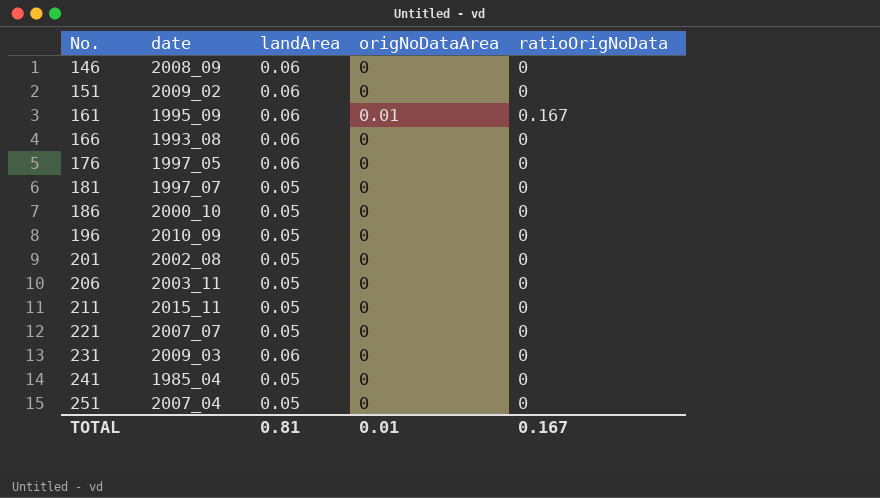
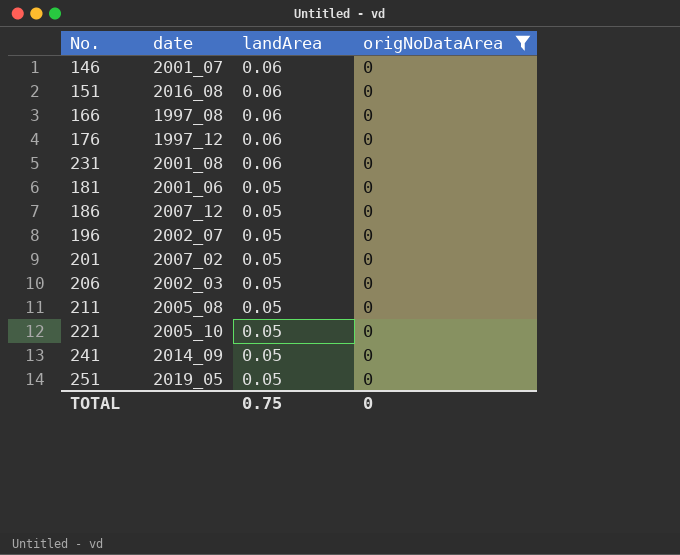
filter: none -> origNoDataArea = 0
row order: No. ascending -> landArea descending
column ratioOrigNoData | position: 5 -> none
146 | date: 2008_09 -> 2001_07
151 | date: 2009_02 -> 2016_08
166 | date: 1993_08 -> 1997_08
176 | date: 1997_05 -> 1997_12
231 | date: 2009_03 -> 2001_08
181 | date: 1997_07 -> 2001_06
186 | date: 2000_10 -> 2007_12
196 | date: 2010_09 -> 2002_07
201 | date: 2002_08 -> 2007_02
206 | date: 2003_11 -> 2002_03
211 | date: 2015_11 -> 2005_08
221 | date: 2007_07 -> 2005_10
241 | date: 1985_04 -> 2014_09
251 | date: 2007_04 -> 2019_05
TOTAL | landArea: 0.81 -> 0.75
TOTAL | origNoDataArea: 0.01 -> 0

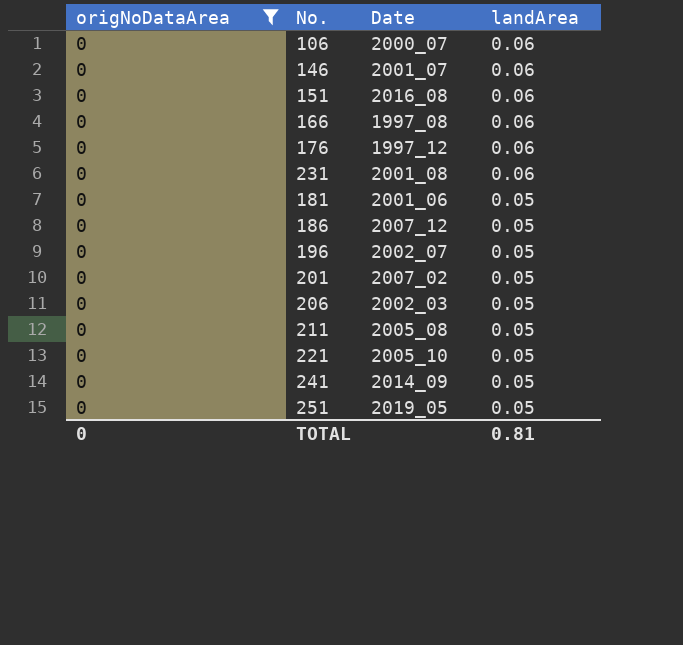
column origNoDataArea | position: 4 -> 1
column name: date -> Date
row 106: none -> 0 | 2000_07 | 0.06
TOTAL | landArea: 0.75 -> 0.81

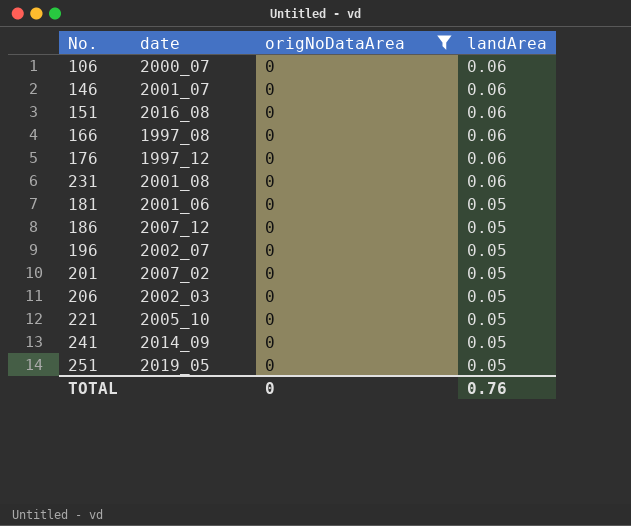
column name: Date -> date
column origNoDataArea | position: 1 -> 3
row 211: 0 | 2005_08 | 0.05 -> none
TOTAL | landArea: 0.81 -> 0.76

